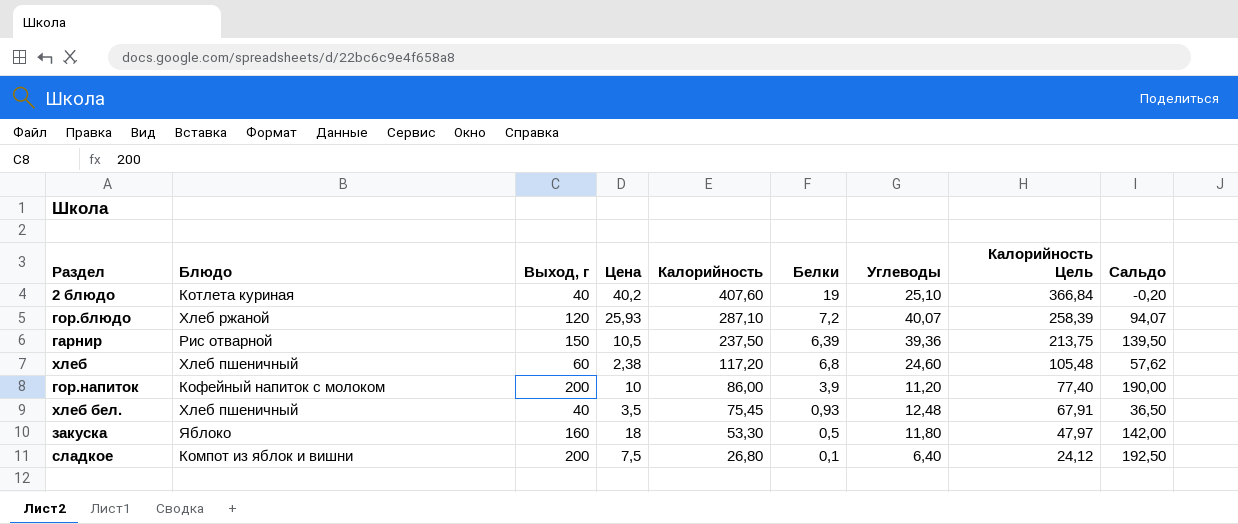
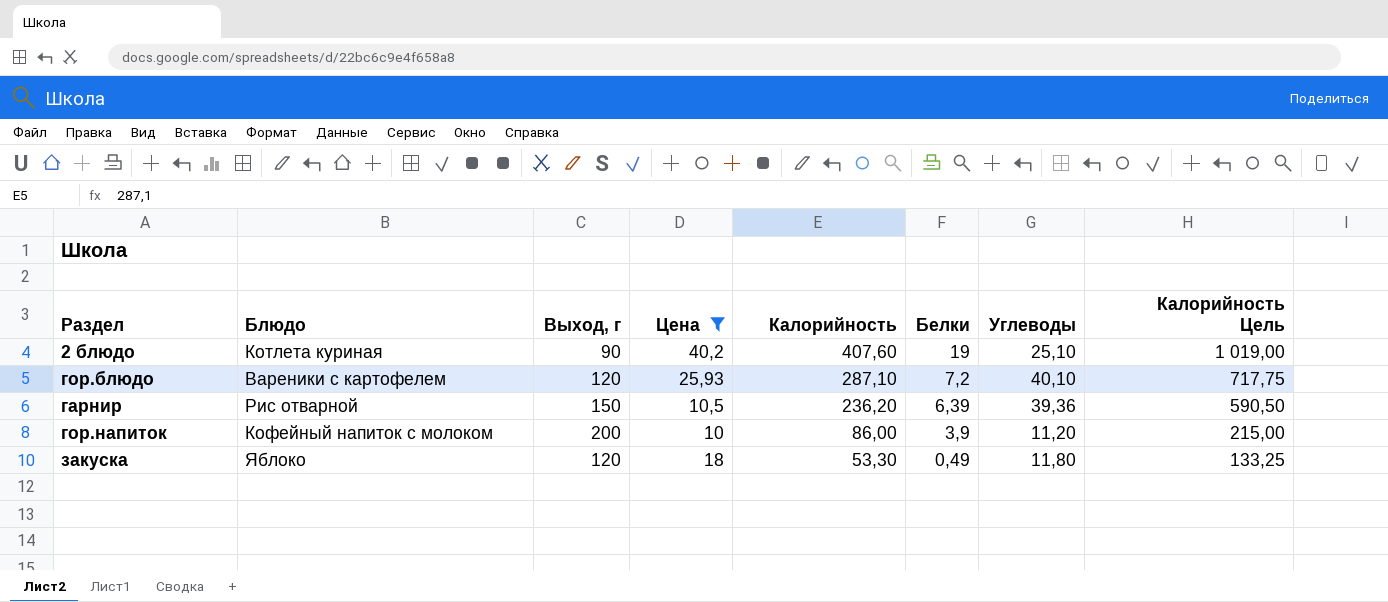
filter: none -> Цена >= 10
column Сальдо | formula: [Выход, г] - [Цена] -> none
column Калорийность Цель | formula: [Калорийность] * 0,9 -> [Калорийность] * 2,5
2 блюдо | Выход, г: 40 -> 90
гор.блюдо | Блюдо: Хлеб ржаной -> Вареники с картофелем
гор.блюдо | Углеводы: 40,07 -> 40,10
гарнир | Калорийность: 237,50 -> 236,20
закуска | Выход, г: 160 -> 120
закуска | Белки: 0,5 -> 0,49

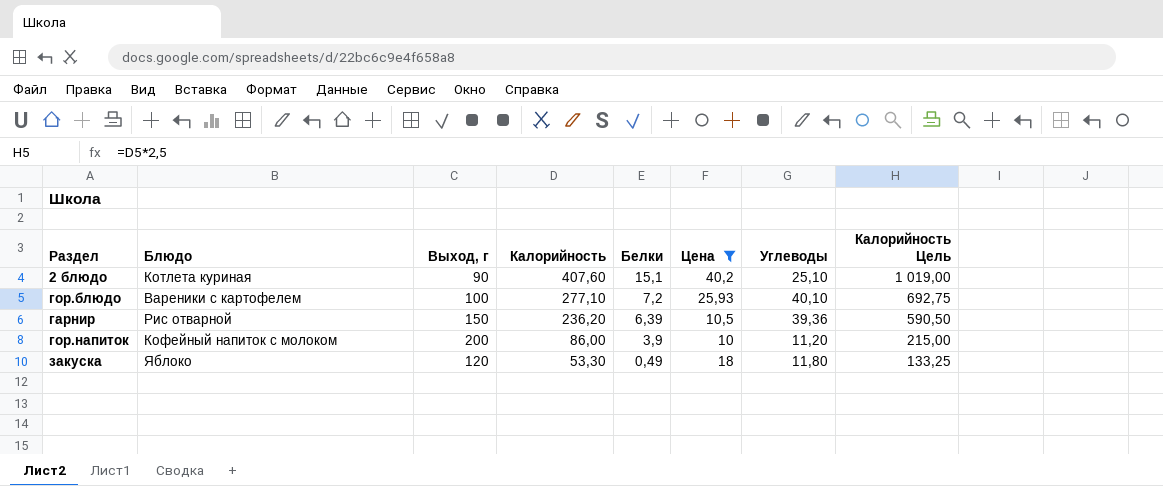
column Цена | position: 4 -> 6
2 блюдо | Белки: 19 -> 15,1
гор.блюдо | Выход, г: 120 -> 100
гор.блюдо | Калорийность: 287,10 -> 277,10
гор.блюдо | Калорийность Цель: 717,75 -> 692,75

